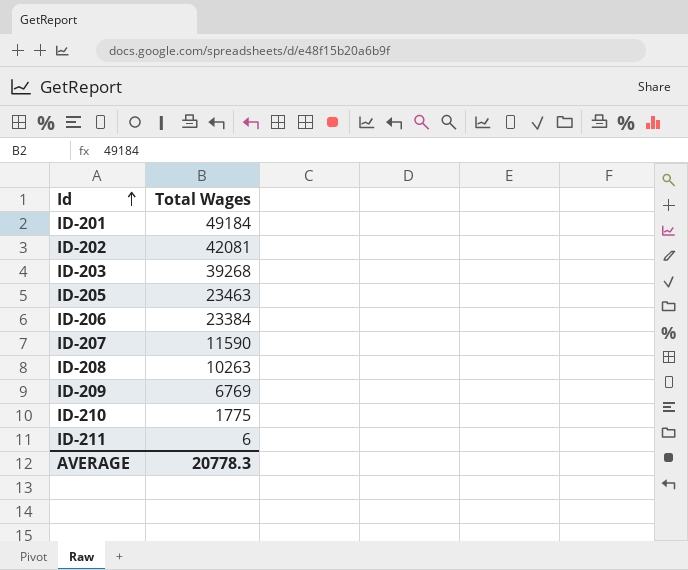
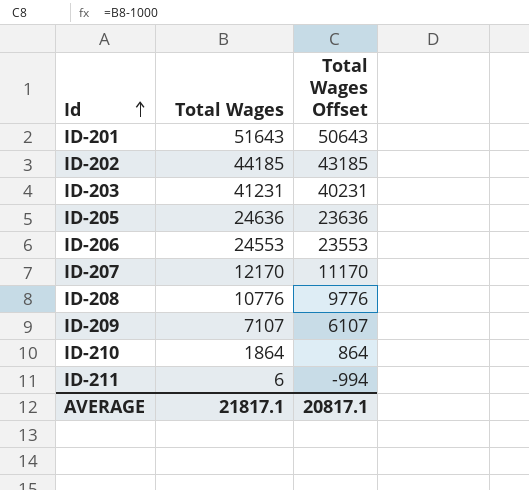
column Total Wages Offset | formula: none -> [Total Wages] - 1000
ID-201 | Total Wages: 49184 -> 51643
ID-202 | Total Wages: 42081 -> 44185
ID-203 | Total Wages: 39268 -> 41231
ID-205 | Total Wages: 23463 -> 24636
ID-206 | Total Wages: 23384 -> 24553
ID-207 | Total Wages: 11590 -> 12170
ID-208 | Total Wages: 10263 -> 10776
ID-209 | Total Wages: 6769 -> 7107
ID-210 | Total Wages: 1775 -> 1864
AVERAGE | Total Wages: 20778.3 -> 21817.1

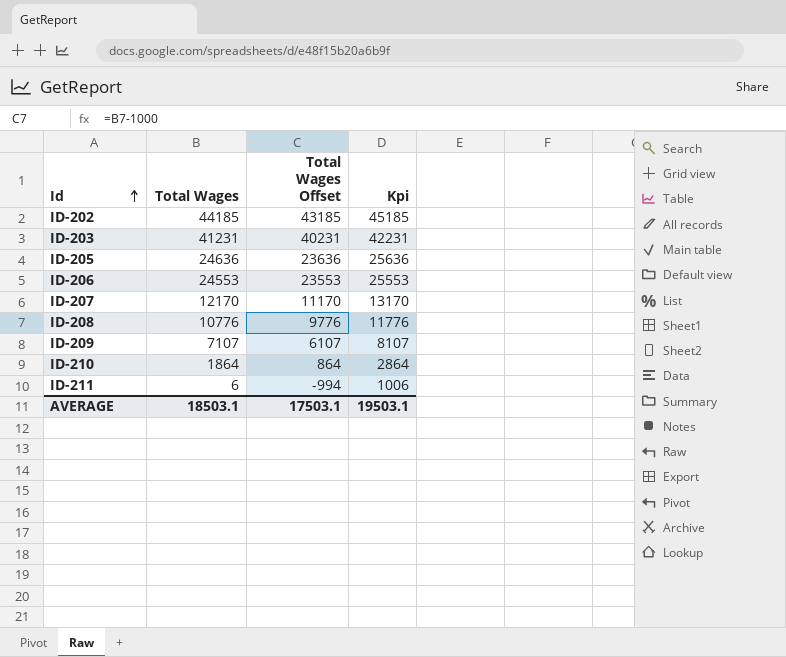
column Kpi | formula: none -> [Total Wages] + 1000
row ID-201: 51643 | 50643 -> none
AVERAGE | Total Wages: 21817.1 -> 18503.1
AVERAGE | Total Wages Offset: 20817.1 -> 17503.1

